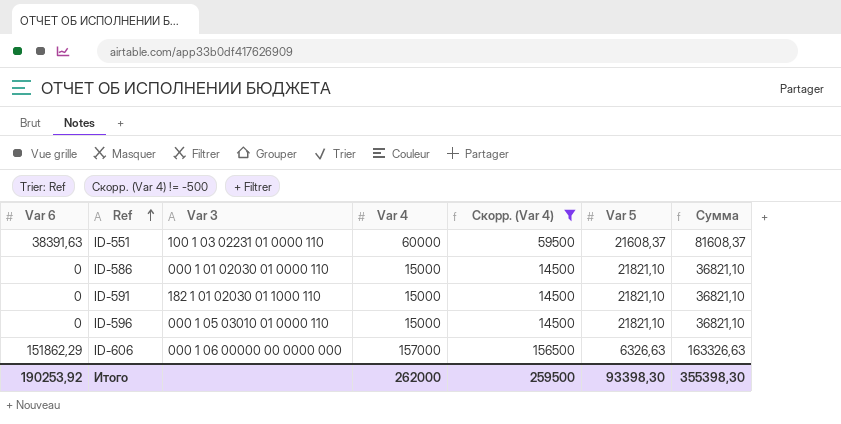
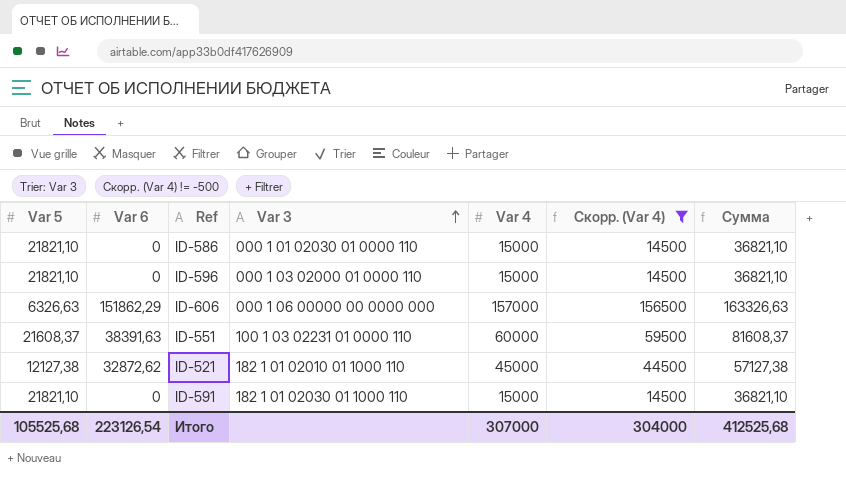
row order: Ref ascending -> Var 3 ascending
column Var 5 | position: 6 -> 1
ID-596 | Var 3: 000 1 05 03010 01 0000 110 -> 000 1 03 02000 01 0000 110
row ID-521: none -> 12127,38 | 32872,62 | 182 1 01 02010 01 1000 110 | 45000 | 44500 | 57127,38
Итого | Var 5: 93398,30 -> 105525,68
Итого | Var 6: 190253,92 -> 223126,54
Итого | Var 4: 262000 -> 307000
Итого | Скорр. (Var 4): 259500 -> 304000
Итого | Сумма: 355398,30 -> 412525,68

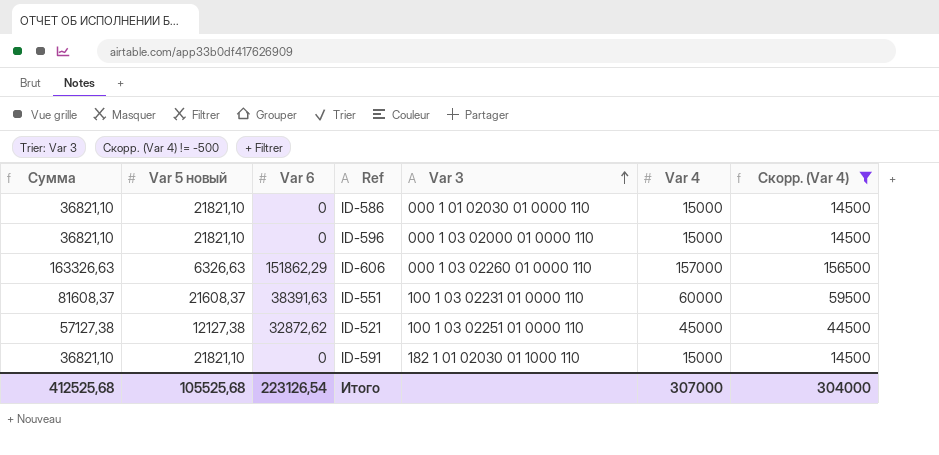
column Сумма | position: 7 -> 1
column name: Var 5 -> Var 5 новый
ID-606 | Var 3: 000 1 06 00000 00 0000 000 -> 000 1 03 02260 01 0000 110
ID-521 | Var 3: 182 1 01 02010 01 1000 110 -> 100 1 03 02251 01 0000 110

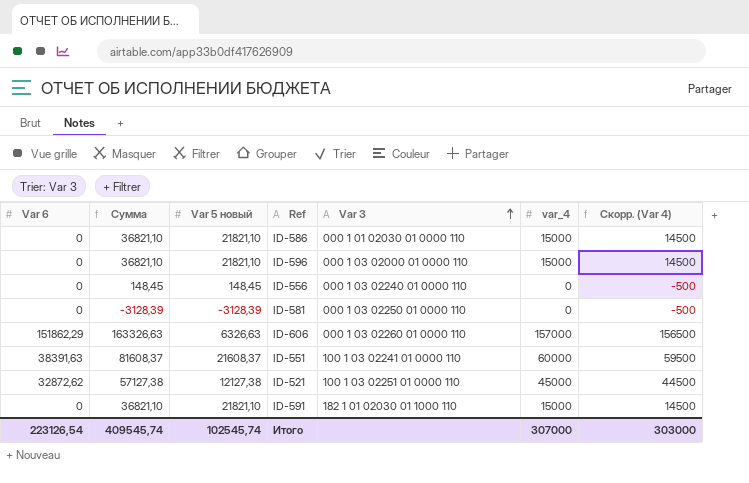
filter: Скорр. (Var 4) != -500 -> none
column Var 6 | position: 3 -> 1
column name: Var 4 -> var_4
ID-551 | Var 3: 100 1 03 02231 01 0000 110 -> 100 1 03 02241 01 0000 110
Итого | Сумма: 412525,68 -> 409545,74
Итого | Var 5 новый: 105525,68 -> 102545,74
Итого | Скорр. (Var 4): 304000 -> 303000

